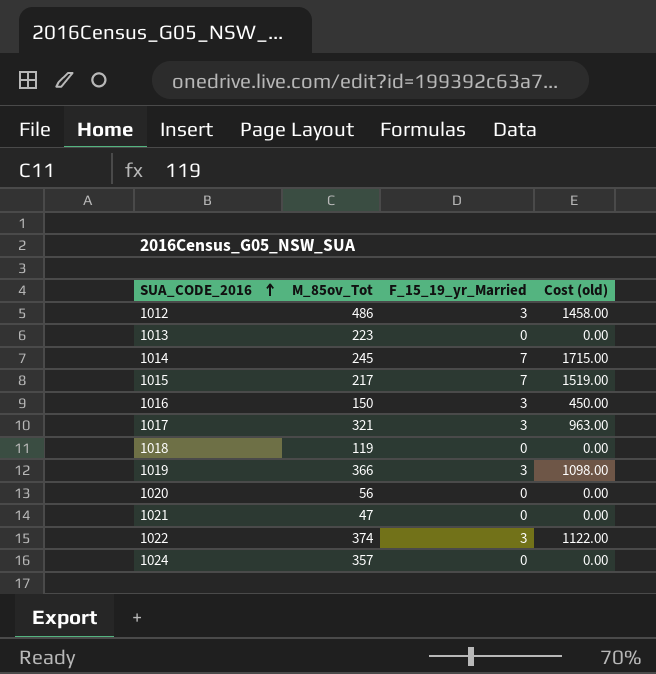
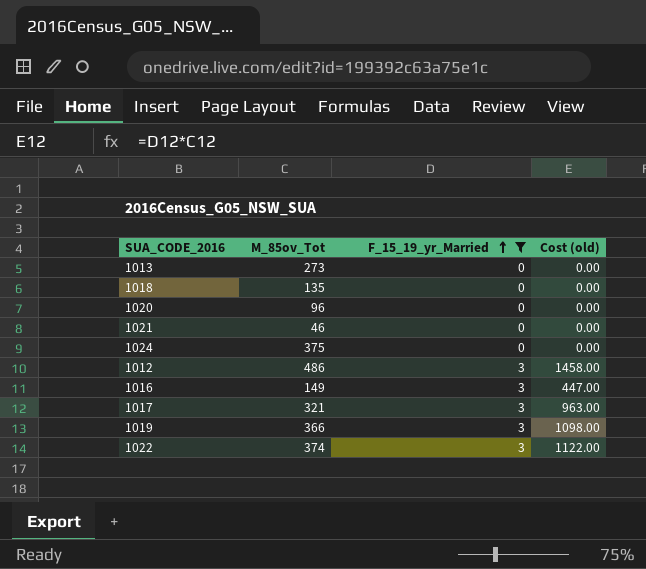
filter: none -> F_15_19_yr_Married != 7
row order: SUA_CODE_2016 ascending -> F_15_19_yr_Married ascending
1013 | M_85ov_Tot: 223 -> 273
1018 | M_85ov_Tot: 119 -> 135
1020 | M_85ov_Tot: 56 -> 96
1021 | M_85ov_Tot: 47 -> 46
1024 | M_85ov_Tot: 357 -> 375
1016 | M_85ov_Tot: 150 -> 149
1016 | Cost (old): 450.00 -> 447.00

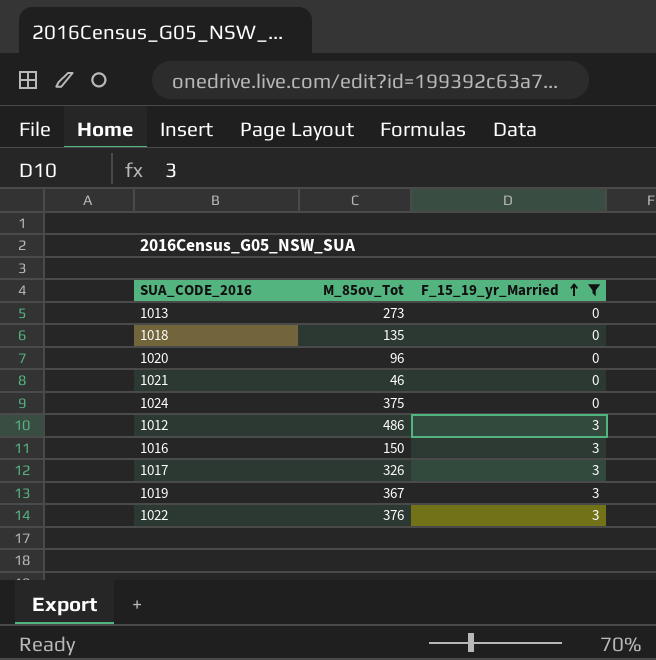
column Cost (old) | formula: [M_85ov_Tot] * [F_15_19_yr_Married] -> none
1016 | M_85ov_Tot: 149 -> 150
1017 | M_85ov_Tot: 321 -> 326
1019 | M_85ov_Tot: 366 -> 367
1022 | M_85ov_Tot: 374 -> 376

